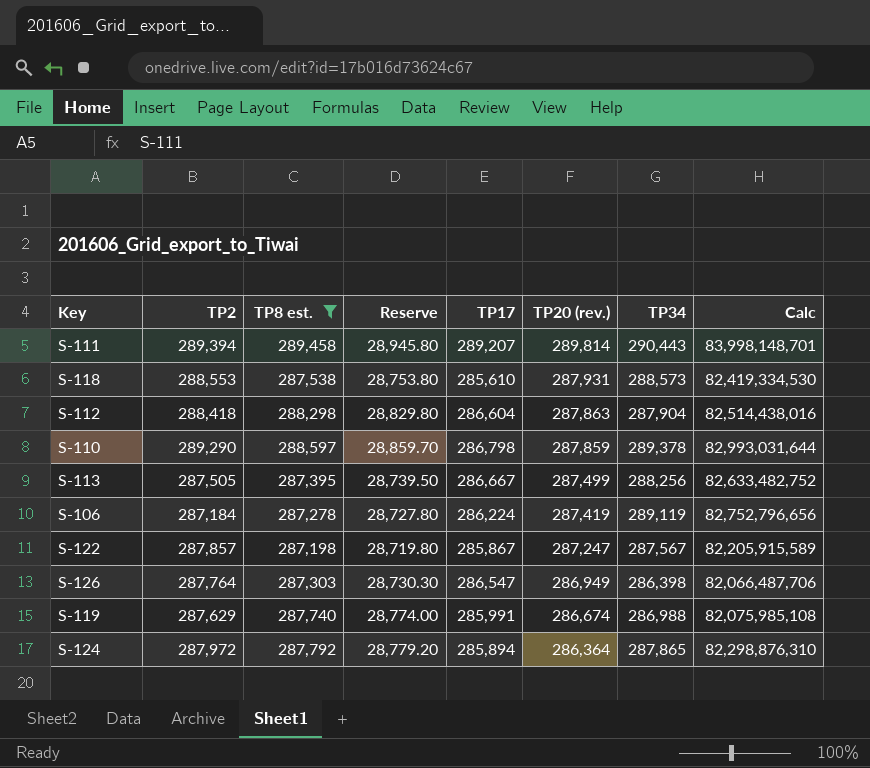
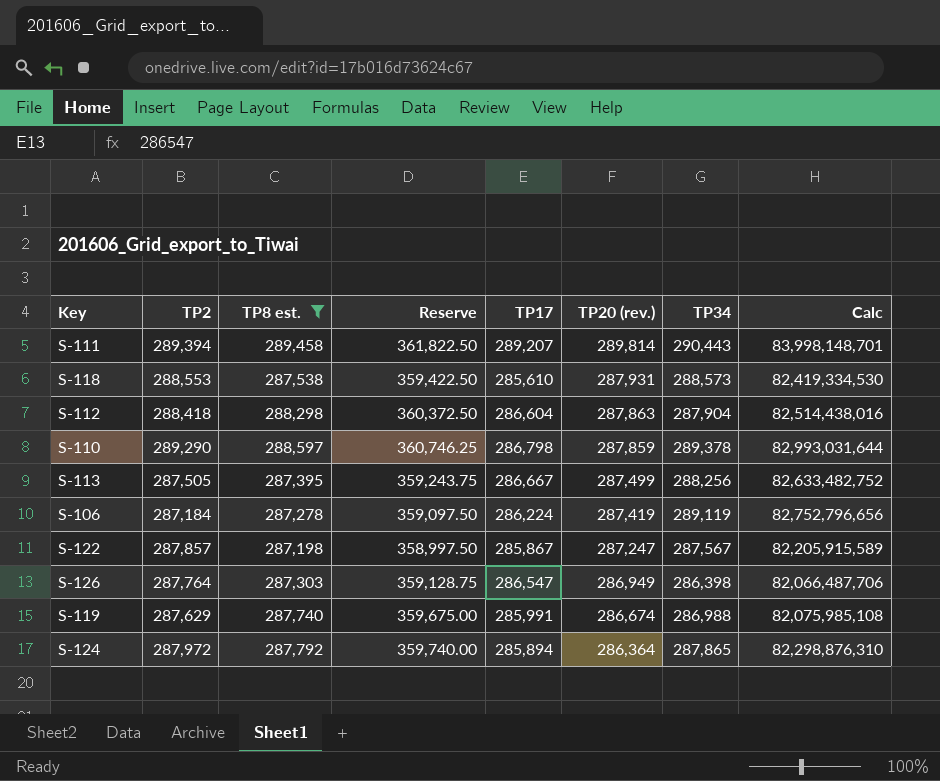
column Reserve | formula: [TP8 est.] * 0.1 -> [TP8 est.] * 1.25

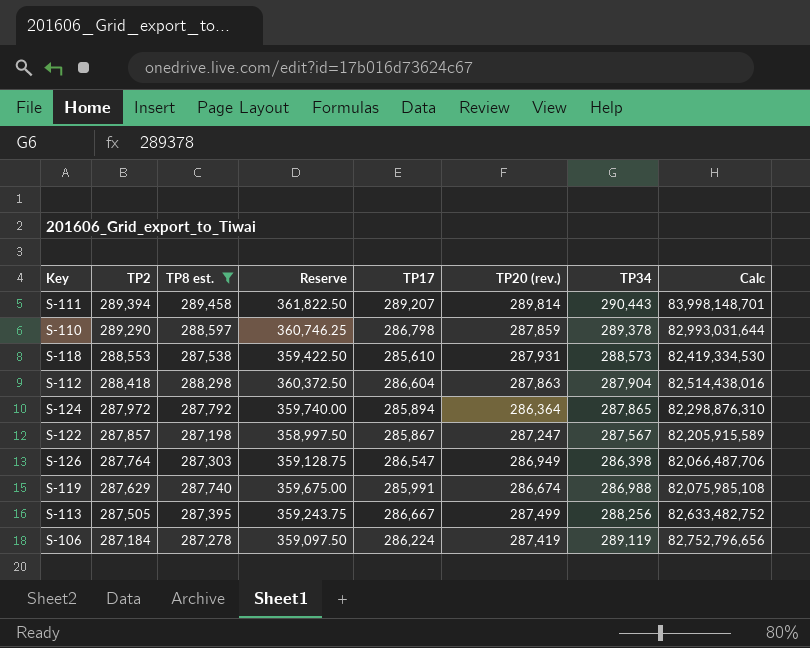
row order: TP20 (rev.) descending -> TP2 descending

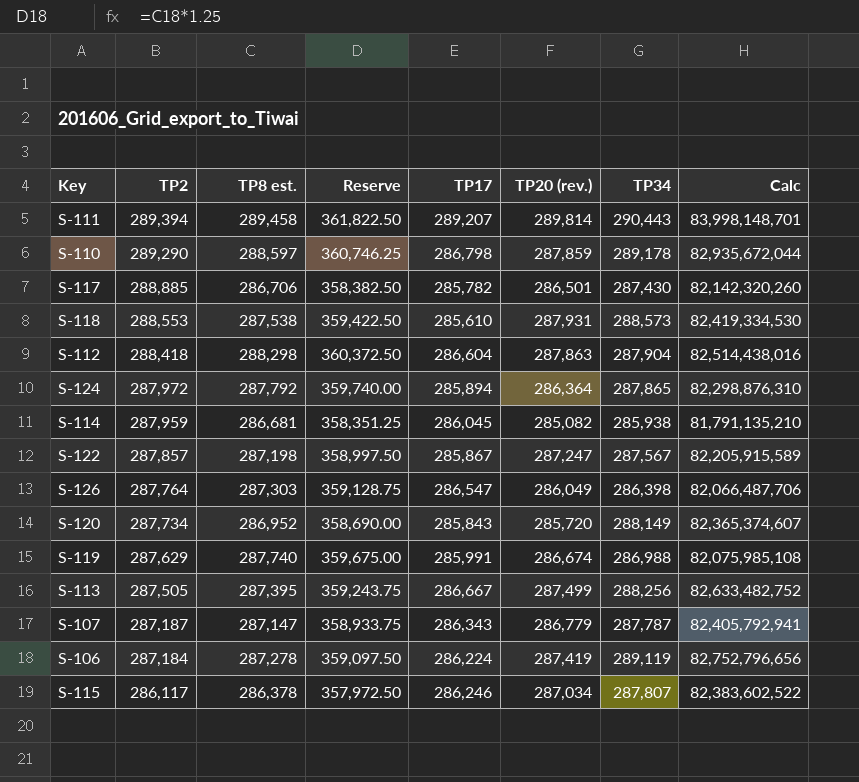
filter: TP8 est. >= 287,198 -> none
S-110 | TP34: 289,378 -> 289,178
S-110 | Calc: 82,993,031,644 -> 82,935,672,044
S-126 | TP20 (rev.): 286,949 -> 286,049

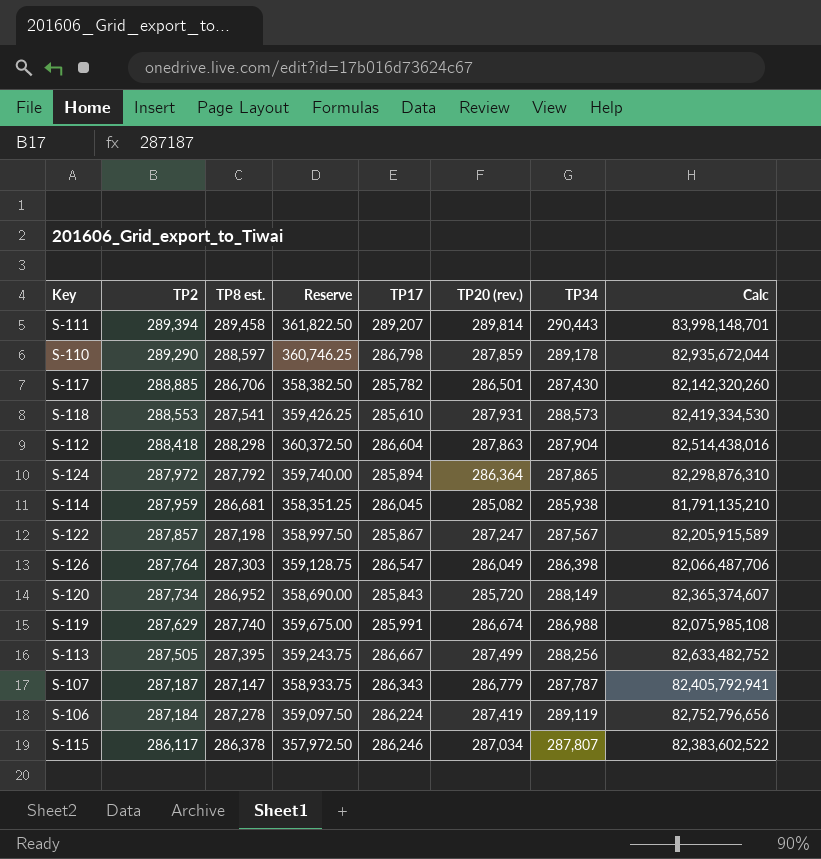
S-118 | TP8 est.: 287,538 -> 287,541
S-118 | Reserve: 359,422.50 -> 359,426.25

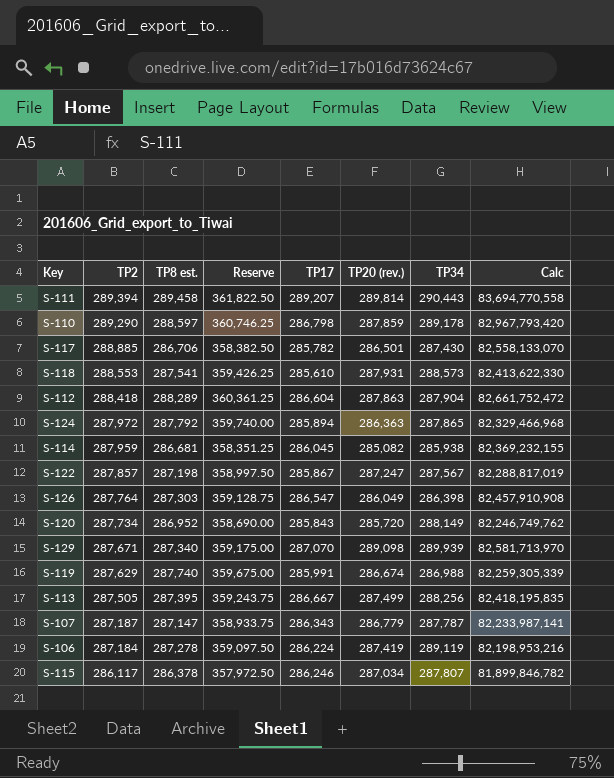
column Calc | formula: [TP17] * [TP34] -> [TP2] * [TP17]
S-112 | TP8 est.: 288,298 -> 288,289
S-112 | Reserve: 360,372.50 -> 360,361.25
S-124 | TP20 (rev.): 286,364 -> 286,363
row S-129: none -> 287,671 | 287,340 | 359,175.00 | 287,070 | 289,098 | 289,939 | 82,581,713,970

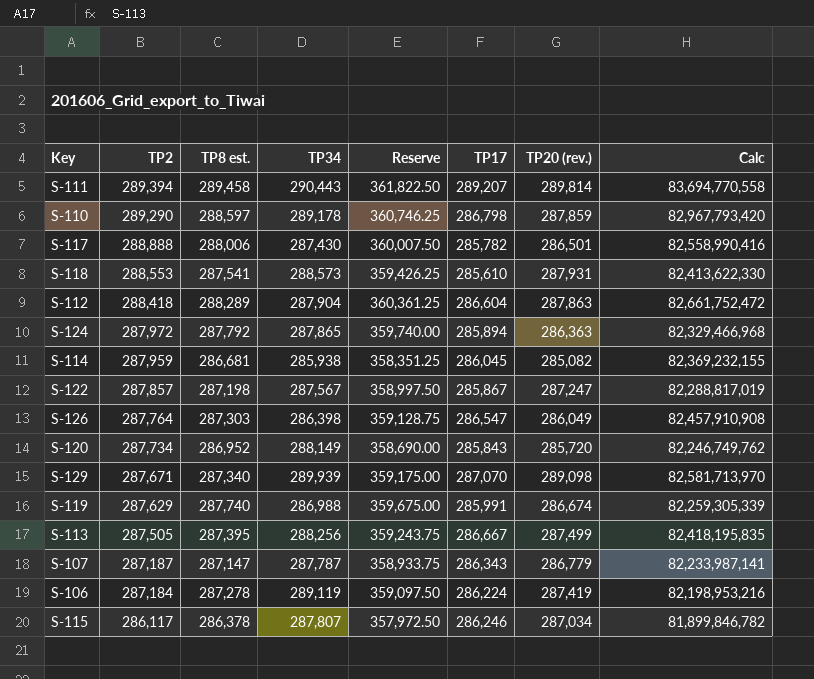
column TP34 | position: 7 -> 4
S-117 | TP2: 288,885 -> 288,888
S-117 | TP8 est.: 286,706 -> 288,006
S-117 | Reserve: 358,382.50 -> 360,007.50
S-117 | Calc: 82,558,133,070 -> 82,558,990,416

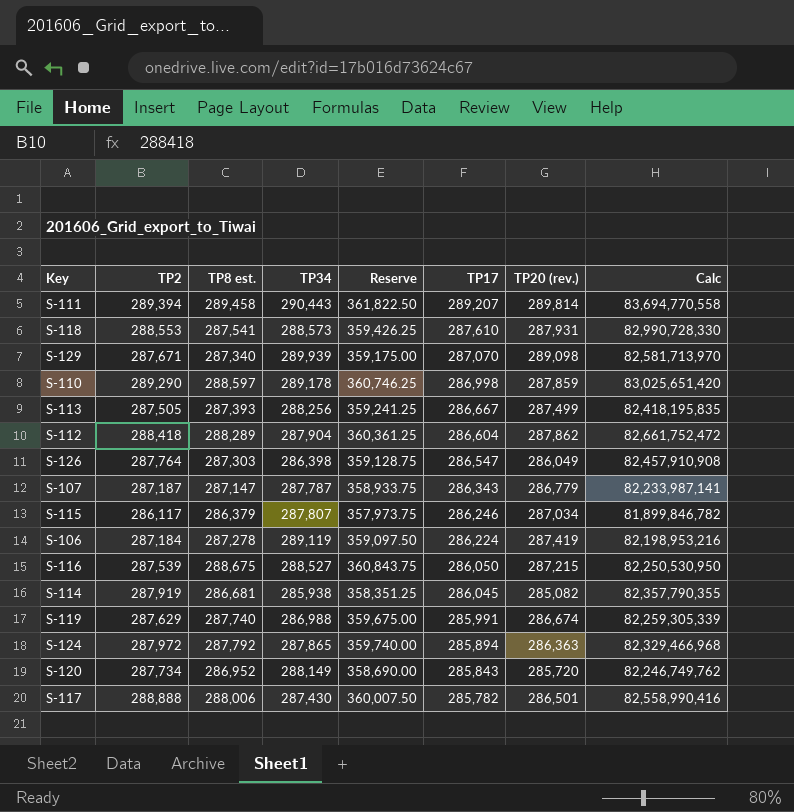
row order: TP2 descending -> TP17 descending
row S-122: 287,857 | 287,198 | 287,567 | 358,997.50 | 285,867 | 287,247 | 82,288,817,019 -> none
S-118 | TP17: 285,610 -> 287,610
S-118 | Calc: 82,413,622,330 -> 82,990,728,330
S-110 | TP17: 286,798 -> 286,998
S-110 | Calc: 82,967,793,420 -> 83,025,651,420
S-113 | TP8 est.: 287,395 -> 287,393
S-113 | Reserve: 359,243.75 -> 359,241.25
S-112 | TP20 (rev.): 287,863 -> 287,862
S-115 | TP8 est.: 286,378 -> 286,379
S-115 | Reserve: 357,972.50 -> 357,973.75
row S-116: none -> 287,539 | 288,675 | 288,527 | 360,843.75 | 286,050 | 287,215 | 82,250,530,950
S-114 | TP2: 287,959 -> 287,919
S-114 | Calc: 82,369,232,155 -> 82,357,790,355

